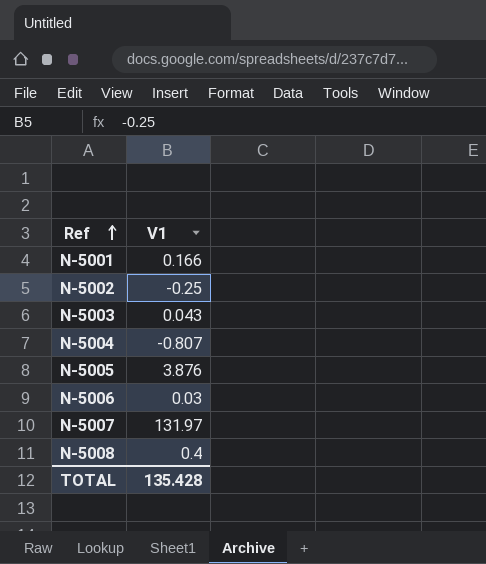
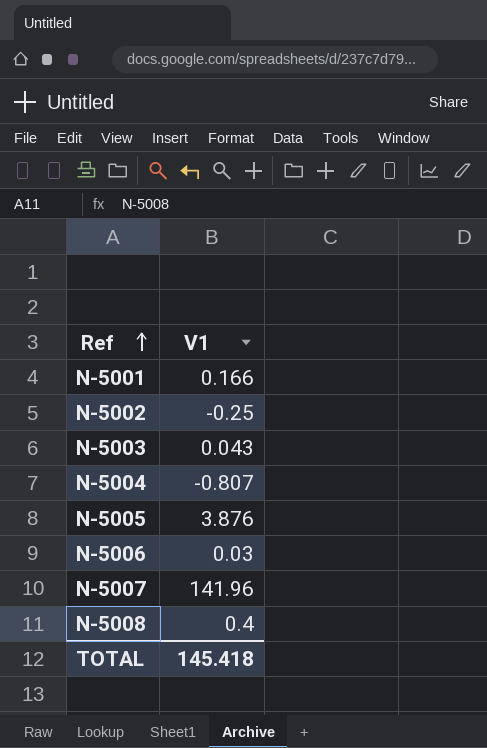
N-5007 | V1: 131.97 -> 141.96
TOTAL | V1: 135.428 -> 145.418

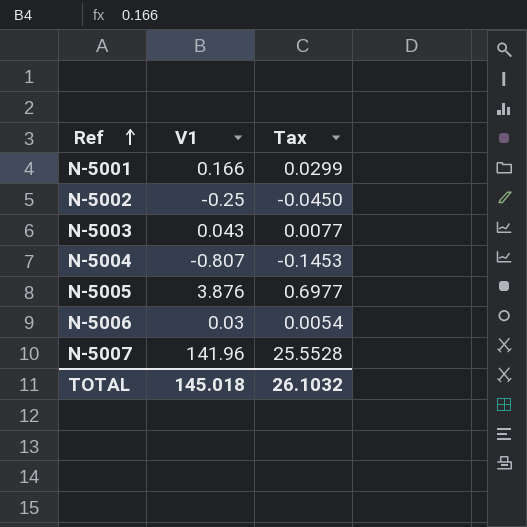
column Tax | formula: none -> [V1] * 0.18
row N-5008: 0.4 -> none
TOTAL | V1: 145.418 -> 145.018

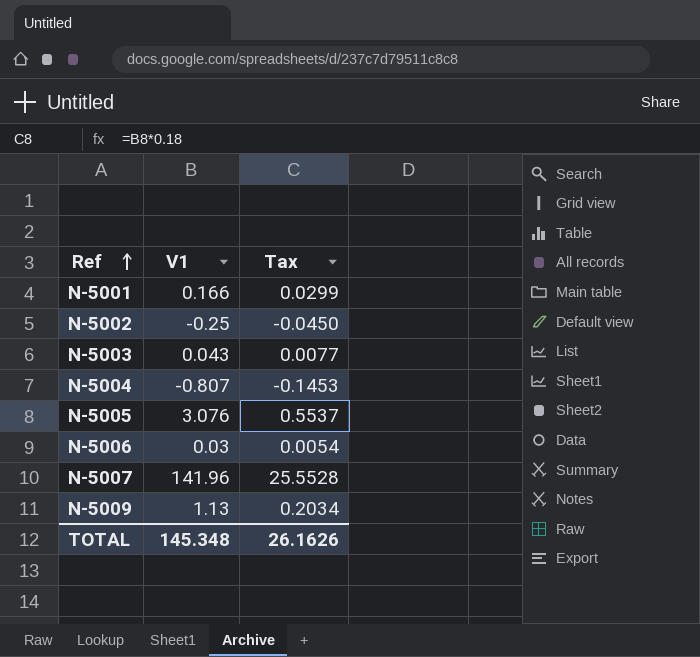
N-5005 | V1: 3.876 -> 3.076
N-5005 | Tax: 0.6977 -> 0.5537
row N-5009: none -> 1.13 | 0.2034
TOTAL | V1: 145.018 -> 145.348
TOTAL | Tax: 26.1032 -> 26.1626

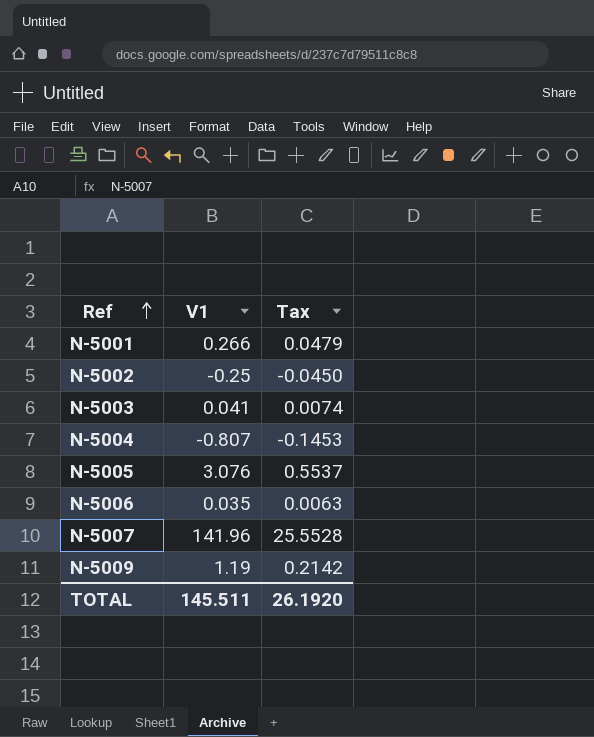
N-5001 | V1: 0.166 -> 0.266
N-5001 | Tax: 0.0299 -> 0.0479
N-5003 | V1: 0.043 -> 0.041
N-5003 | Tax: 0.0077 -> 0.0074
N-5006 | V1: 0.03 -> 0.035
N-5006 | Tax: 0.0054 -> 0.0063
N-5009 | V1: 1.13 -> 1.19
N-5009 | Tax: 0.2034 -> 0.2142
TOTAL | V1: 145.348 -> 145.511
TOTAL | Tax: 26.1626 -> 26.1920

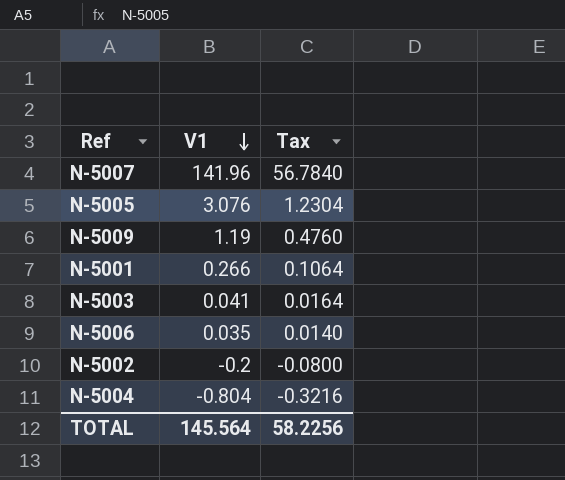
row order: Ref ascending -> V1 descending
column Tax | formula: [V1] * 0.18 -> [V1] * 0.4
N-5002 | V1: -0.25 -> -0.2
N-5004 | V1: -0.807 -> -0.804
TOTAL | V1: 145.511 -> 145.564
TOTAL | Tax: 26.1920 -> 58.2256

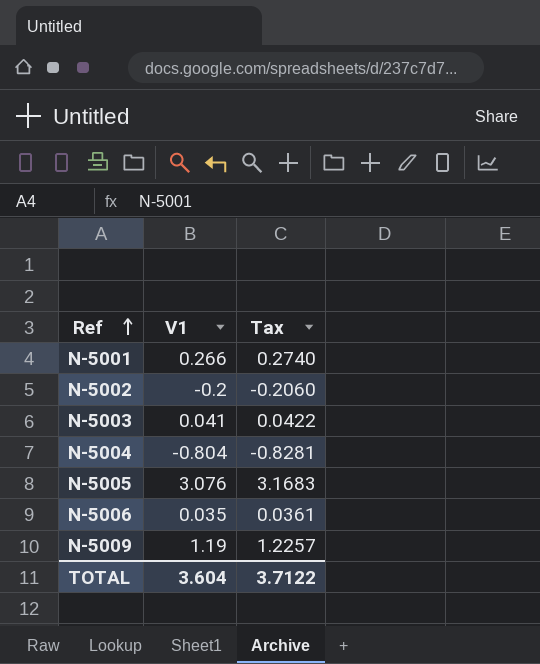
row order: V1 descending -> Ref ascending
column Tax | formula: [V1] * 0.4 -> [V1] * 1.03
row N-5007: 141.96 | 56.7840 -> none
TOTAL | V1: 145.564 -> 3.604
TOTAL | Tax: 58.2256 -> 3.7122

